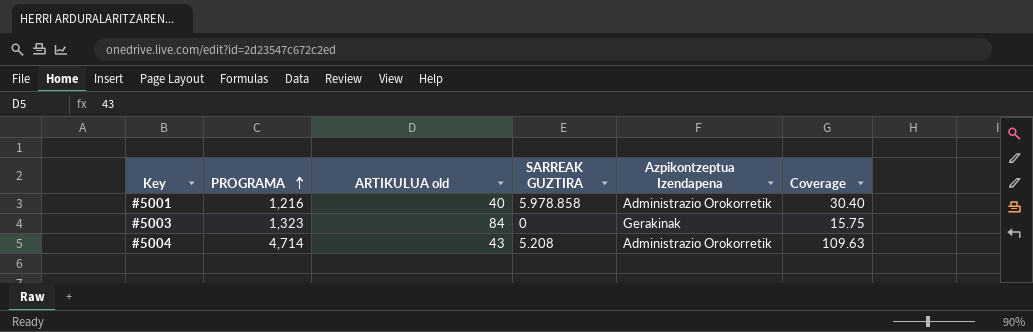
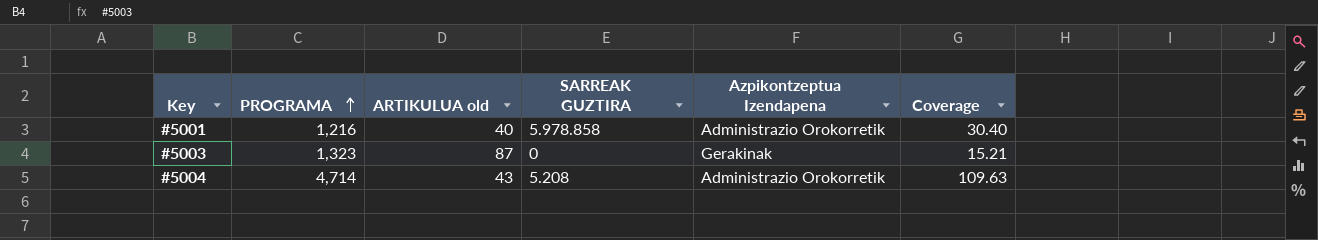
#5003 | ARTIKULUA old: 84 -> 87
#5003 | Coverage: 15.75 -> 15.21

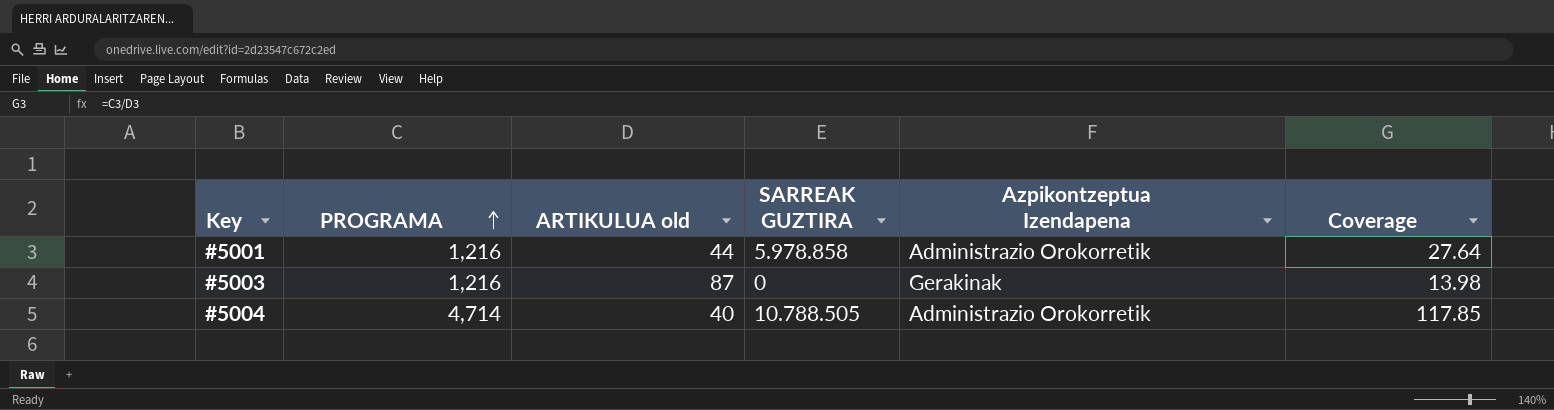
#5001 | ARTIKULUA old: 40 -> 44
#5001 | Coverage: 30.40 -> 27.64
#5003 | PROGRAMA: 1,323 -> 1,216
#5003 | Coverage: 15.21 -> 13.98
#5004 | ARTIKULUA old: 43 -> 40
#5004 | SARREAK GUZTIRA: 5.208 -> 10.788.505
#5004 | Coverage: 109.63 -> 117.85

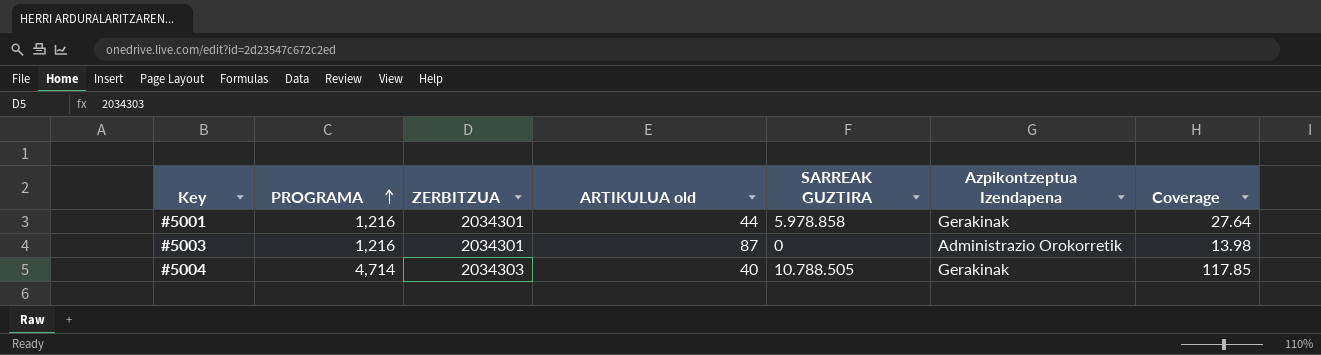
column ZERBITZUA | position: none -> 3
#5001 | Azpikontzeptua Izendapena: Administrazio Orokorretik -> Gerakinak
#5003 | Azpikontzeptua Izendapena: Gerakinak -> Administrazio Orokorretik
#5004 | Azpikontzeptua Izendapena: Administrazio Orokorretik -> Gerakinak

